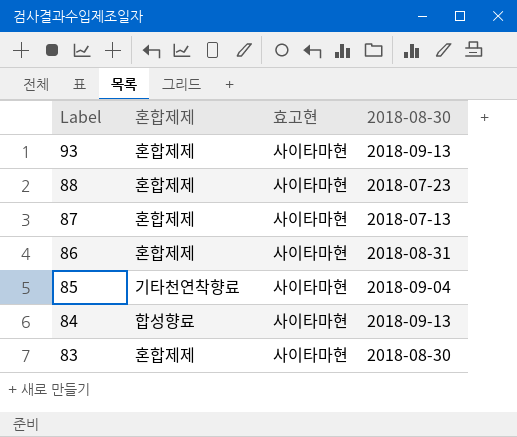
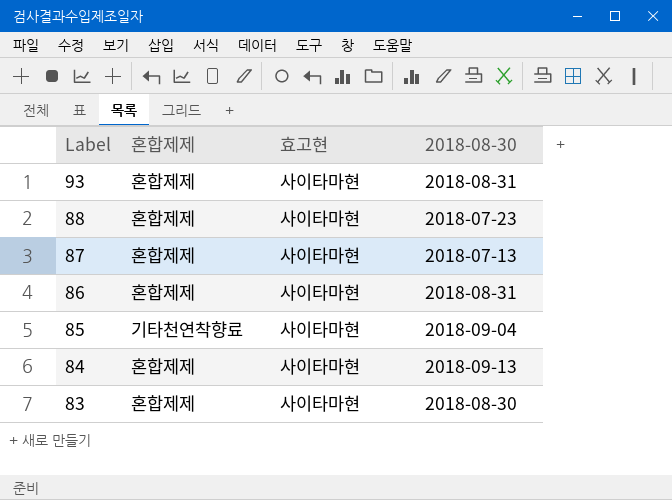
93 | 2018-08-30: 2018-09-13 -> 2018-08-31
84 | 혼합제제: 합성향료 -> 혼합제제

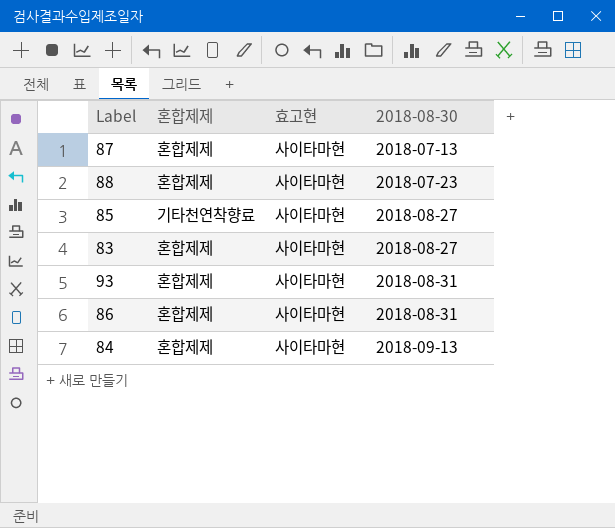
row order: Label descending -> 2018-08-30 ascending
85 | 2018-08-30: 2018-09-04 -> 2018-08-27
83 | 2018-08-30: 2018-08-30 -> 2018-08-27

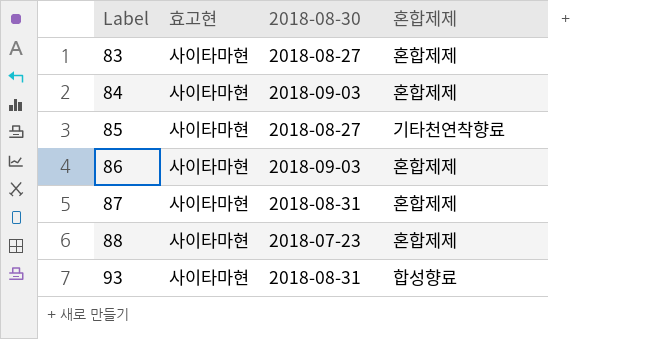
row order: 2018-08-30 ascending -> Label ascending
column 혼합제제 | position: 2 -> 4
84 | 2018-08-30: 2018-09-13 -> 2018-09-03
86 | 2018-08-30: 2018-08-31 -> 2018-09-03
87 | 2018-08-30: 2018-07-13 -> 2018-08-31
93 | 혼합제제: 혼합제제 -> 합성향료

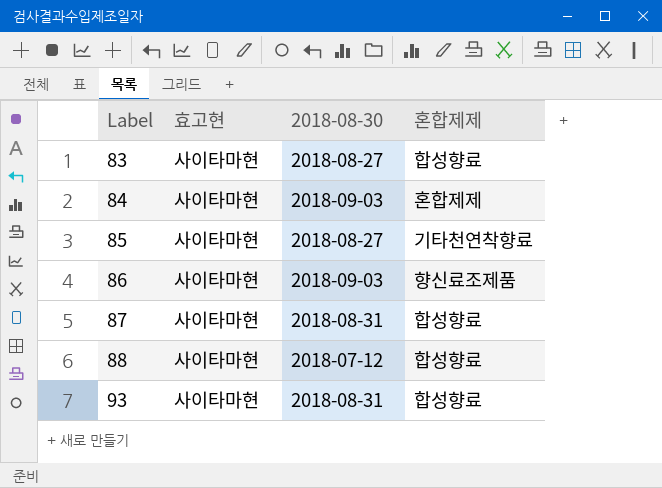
83 | 혼합제제: 혼합제제 -> 합성향료
86 | 혼합제제: 혼합제제 -> 향신료조제품
87 | 혼합제제: 혼합제제 -> 합성향료
88 | 2018-08-30: 2018-07-23 -> 2018-07-12
88 | 혼합제제: 혼합제제 -> 합성향료

